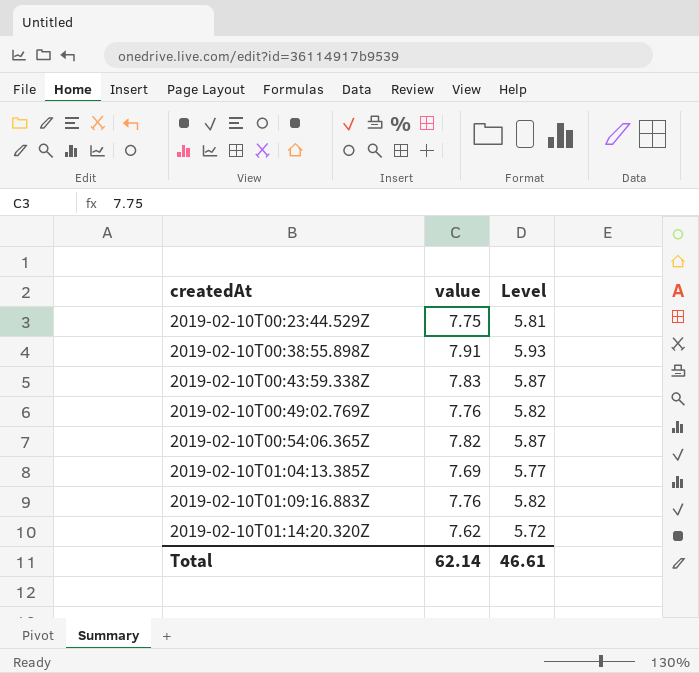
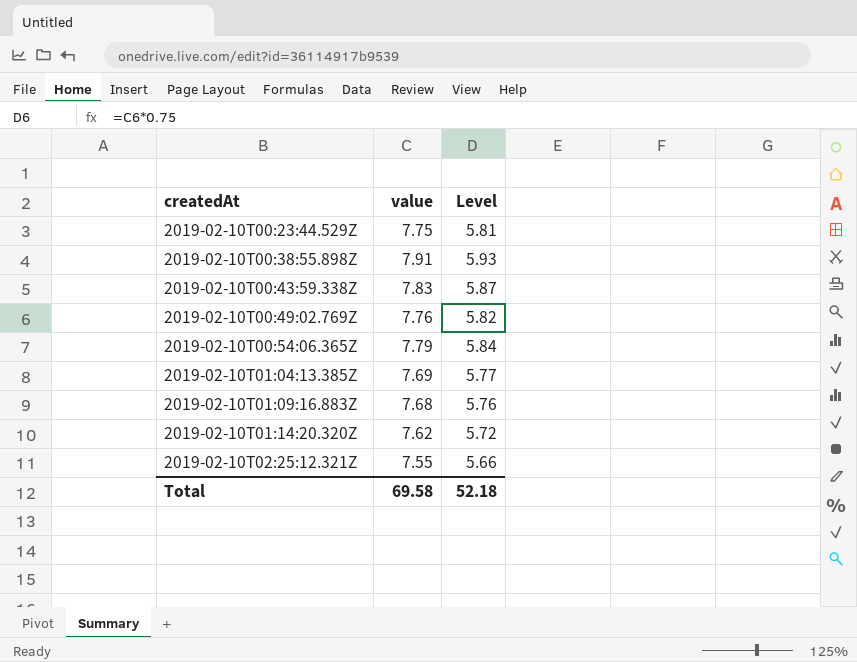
2019-02-10T00:54:06.365Z | value: 7.82 -> 7.79
2019-02-10T00:54:06.365Z | Level: 5.87 -> 5.84
2019-02-10T01:09:16.883Z | value: 7.76 -> 7.68
2019-02-10T01:09:16.883Z | Level: 5.82 -> 5.76
row 2019-02-10T02:25:12.321Z: none -> 7.55 | 5.66
Total | value: 62.14 -> 69.58
Total | Level: 46.61 -> 52.18

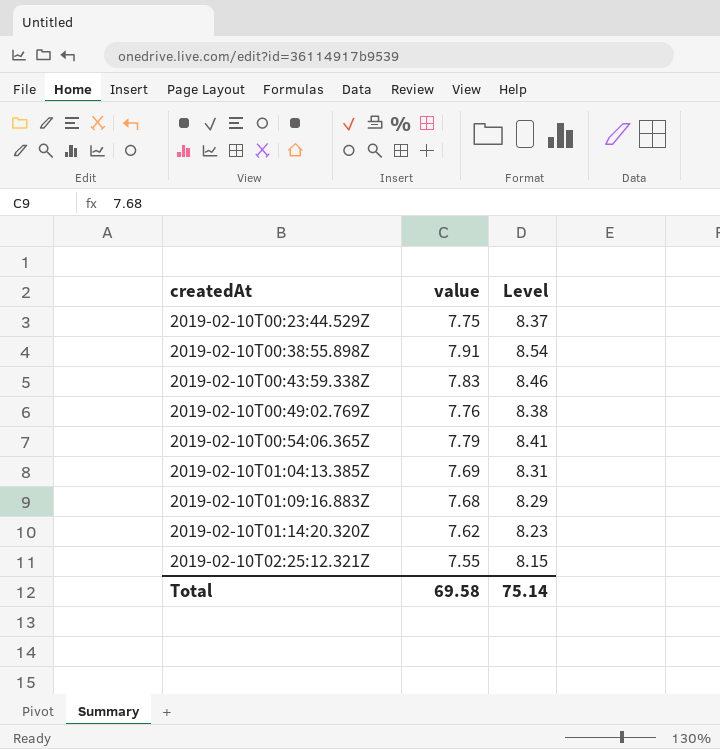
column Level | formula: [value] * 0.75 -> [value] * 1.08
Total | Level: 52.18 -> 75.14

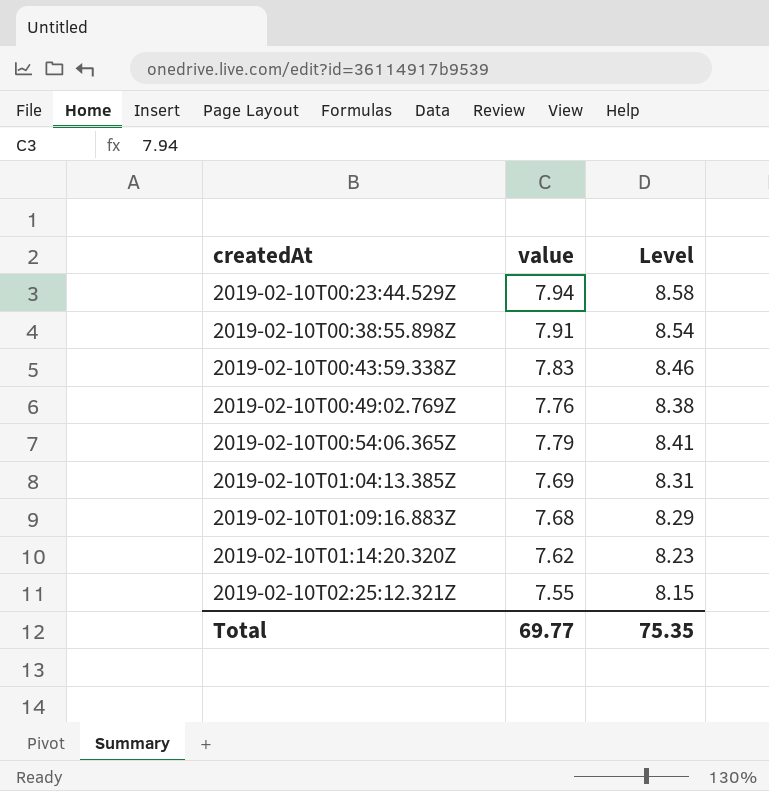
2019-02-10T00:23:44.529Z | value: 7.75 -> 7.94
2019-02-10T00:23:44.529Z | Level: 8.37 -> 8.58
Total | value: 69.58 -> 69.77
Total | Level: 75.14 -> 75.35

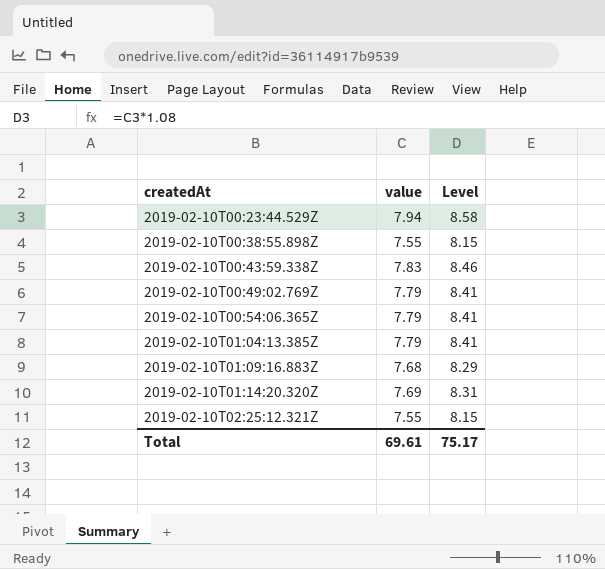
2019-02-10T00:38:55.898Z | value: 7.91 -> 7.55
2019-02-10T00:38:55.898Z | Level: 8.54 -> 8.15
2019-02-10T00:49:02.769Z | value: 7.76 -> 7.79
2019-02-10T00:49:02.769Z | Level: 8.38 -> 8.41
2019-02-10T01:04:13.385Z | value: 7.69 -> 7.79
2019-02-10T01:04:13.385Z | Level: 8.31 -> 8.41
2019-02-10T01:14:20.320Z | value: 7.62 -> 7.69
2019-02-10T01:14:20.320Z | Level: 8.23 -> 8.31
Total | value: 69.77 -> 69.61
Total | Level: 75.35 -> 75.17

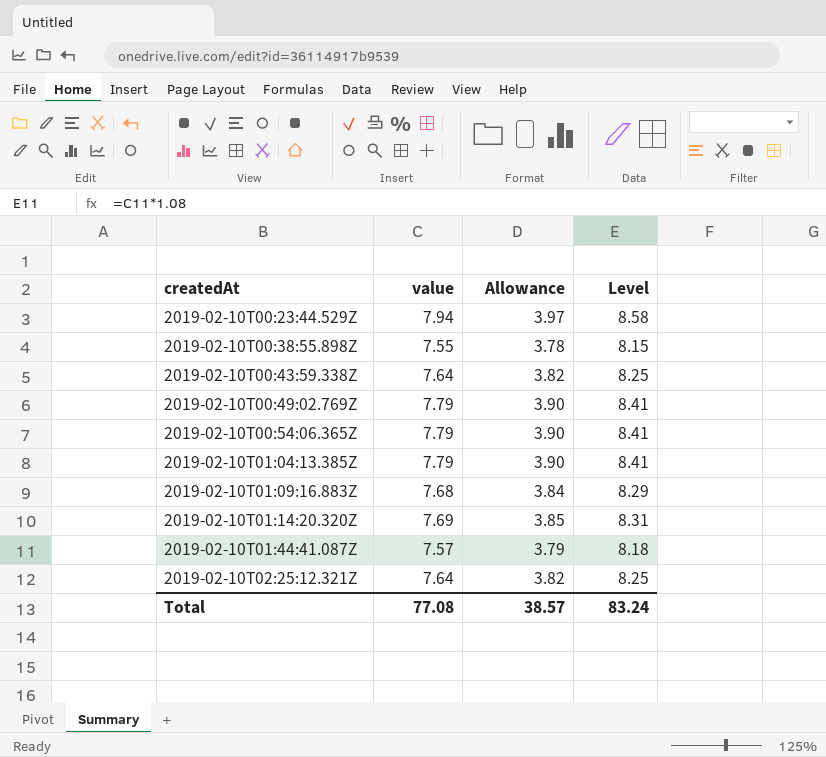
column Allowance | formula: none -> [value] * 0.5
2019-02-10T00:43:59.338Z | value: 7.83 -> 7.64
2019-02-10T00:43:59.338Z | Level: 8.46 -> 8.25
row 2019-02-10T01:44:41.087Z: none -> 7.57 | 3.79 | 8.18
2019-02-10T02:25:12.321Z | value: 7.55 -> 7.64
2019-02-10T02:25:12.321Z | Level: 8.15 -> 8.25
Total | value: 69.61 -> 77.08
Total | Level: 75.17 -> 83.24

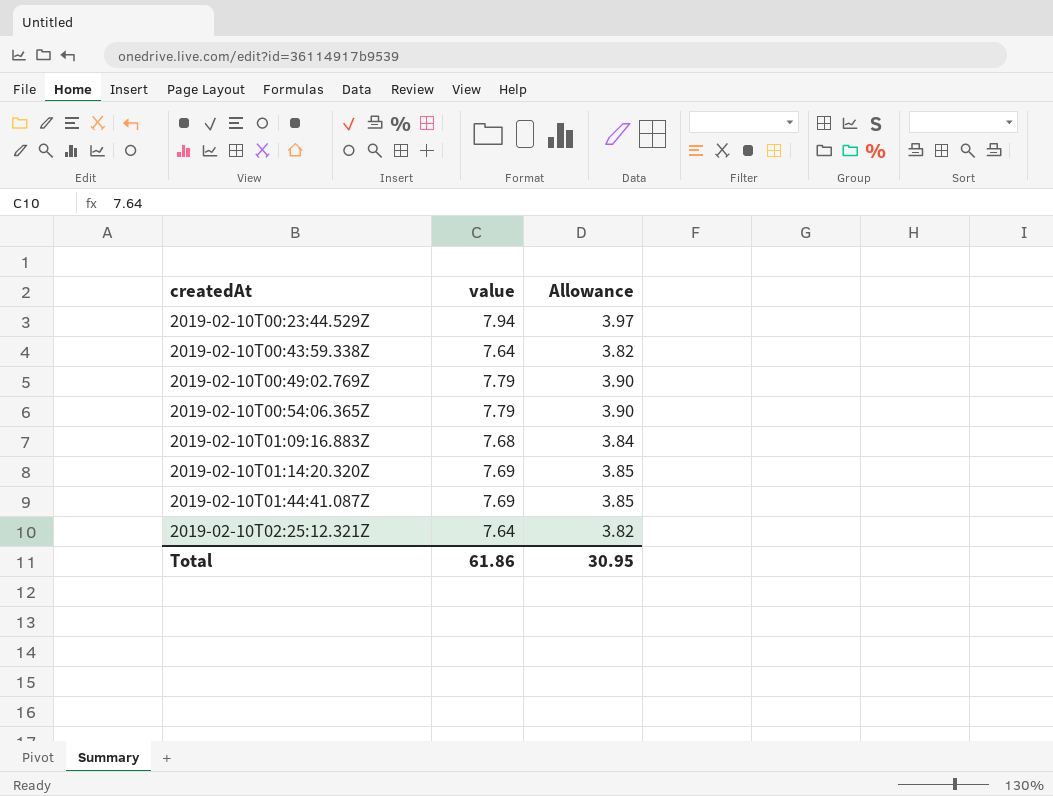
column Level | formula: [value] * 1.08 -> none
row 2019-02-10T00:38:55.898Z: 7.55 | 3.78 | 8.15 -> none
row 2019-02-10T01:04:13.385Z: 7.79 | 3.90 | 8.41 -> none
2019-02-10T01:44:41.087Z | value: 7.57 -> 7.69
2019-02-10T01:44:41.087Z | Allowance: 3.79 -> 3.85
Total | value: 77.08 -> 61.86
Total | Allowance: 38.57 -> 30.95

